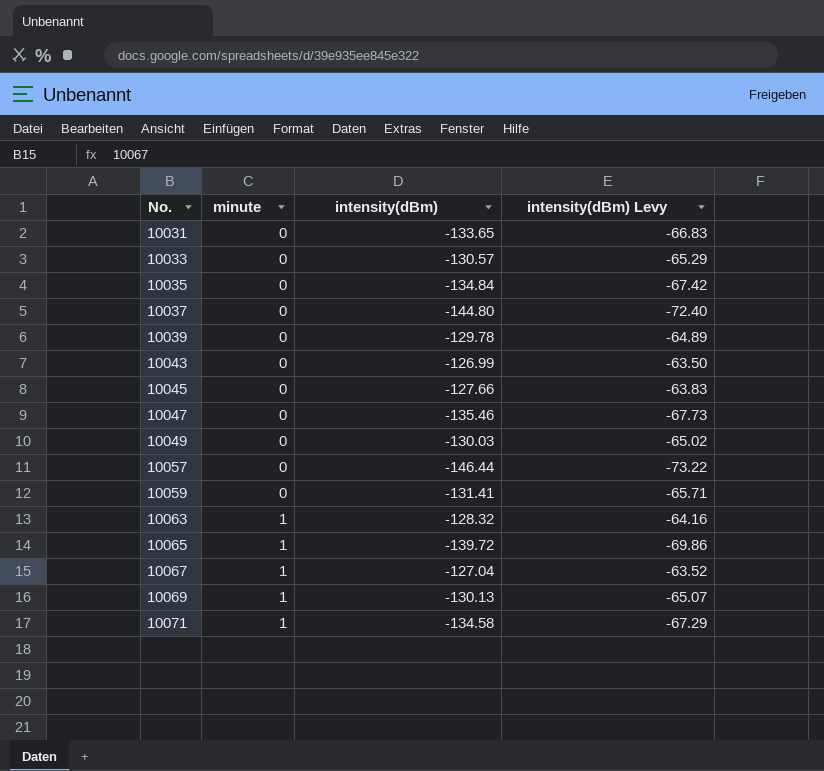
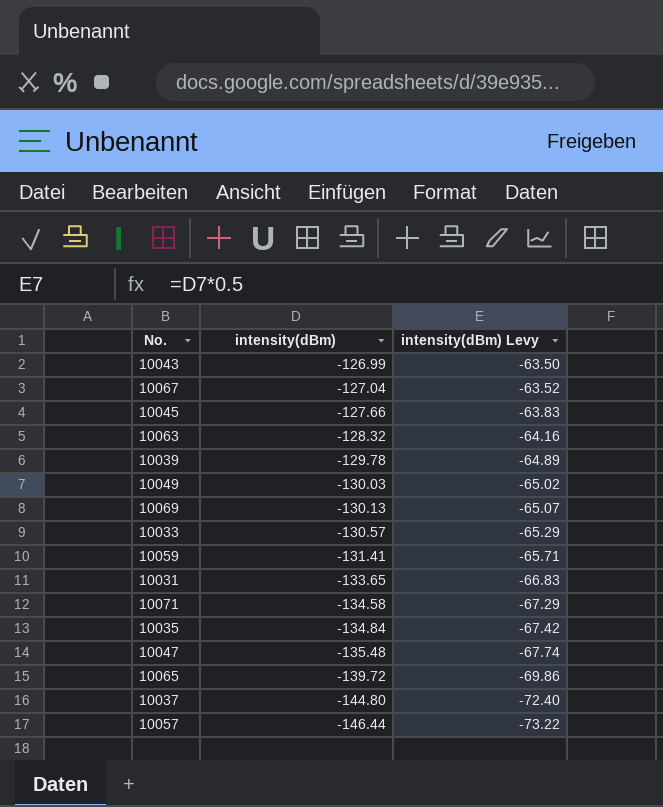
row order: No. ascending -> intensity(dBm) descending
column minute | position: 2 -> none
10047 | intensity(dBm): -135.46 -> -135.48
10047 | intensity(dBm) Levy: -67.73 -> -67.74

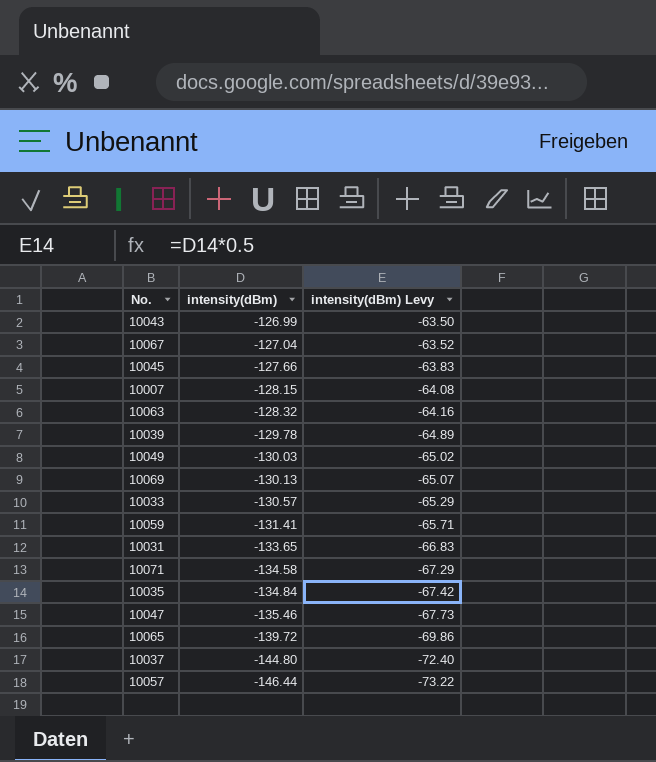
row 10007: none -> -128.15 | -64.08
10047 | intensity(dBm): -135.48 -> -135.46
10047 | intensity(dBm) Levy: -67.74 -> -67.73

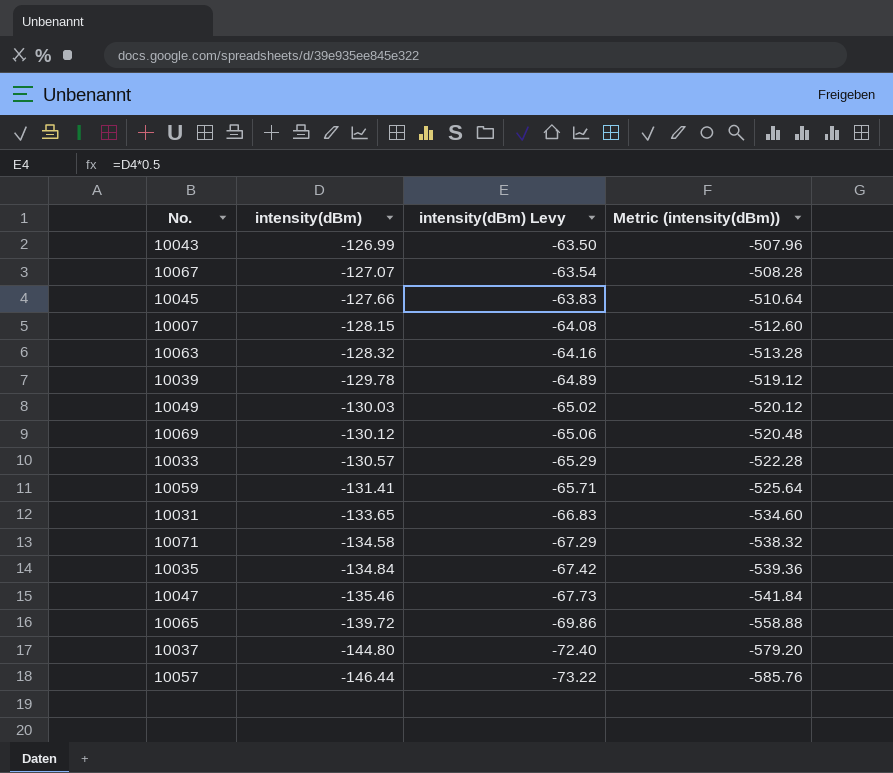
column Metric (intensity(dBm)) | formula: none -> [intensity(dBm)] * 4
10067 | intensity(dBm): -127.04 -> -127.07
10067 | intensity(dBm) Levy: -63.52 -> -63.54
10069 | intensity(dBm): -130.13 -> -130.12
10069 | intensity(dBm) Levy: -65.07 -> -65.06

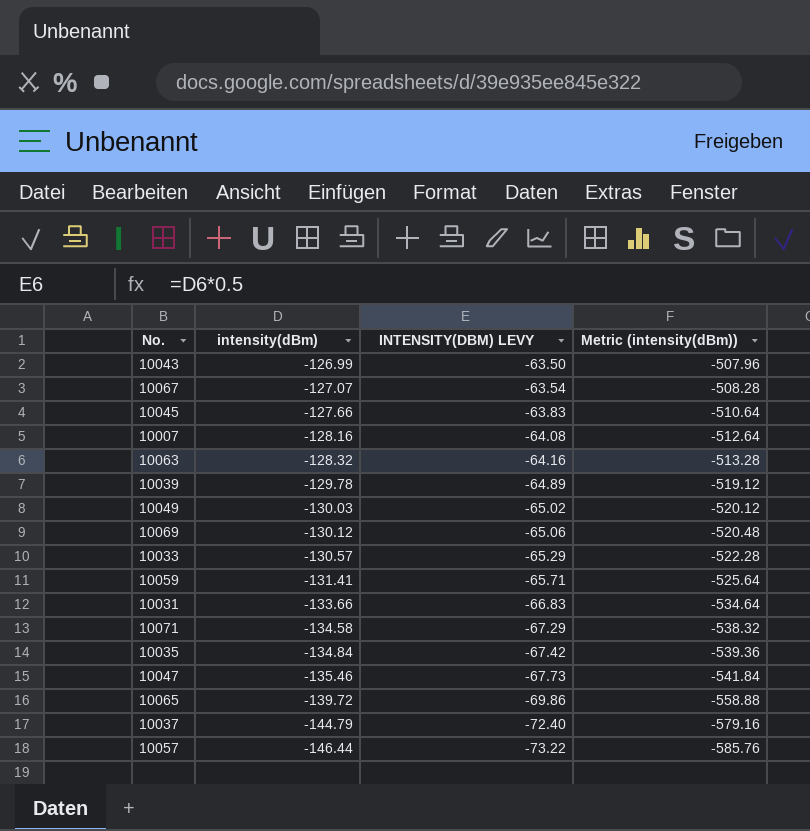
column name: intensity(dBm) Levy -> INTENSITY(DBM) LEVY
10007 | intensity(dBm): -128.15 -> -128.16
10007 | Metric (intensity(dBm)): -512.60 -> -512.64
10031 | intensity(dBm): -133.65 -> -133.66
10031 | Metric (intensity(dBm)): -534.60 -> -534.64
10037 | intensity(dBm): -144.80 -> -144.79
10037 | Metric (intensity(dBm)): -579.20 -> -579.16

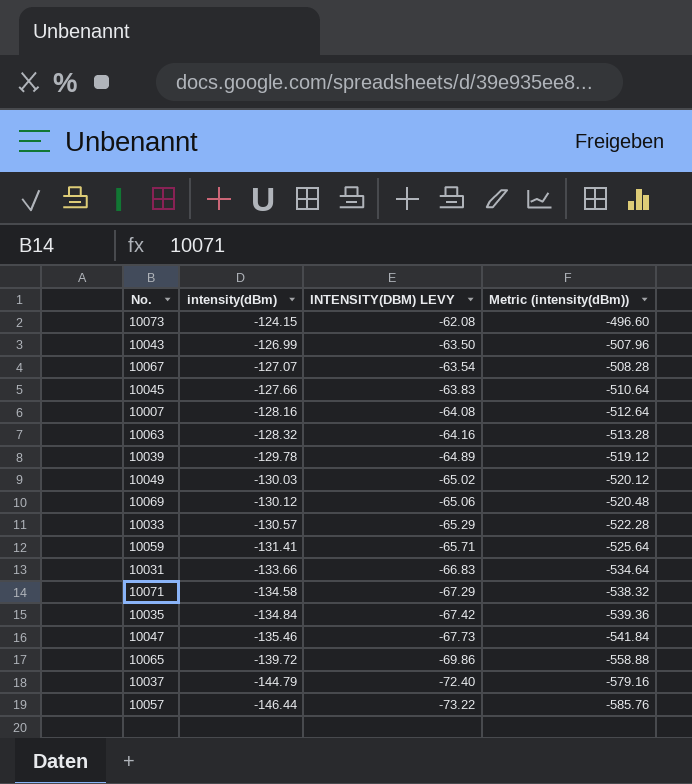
row 10073: none -> -124.15 | -62.08 | -496.60

